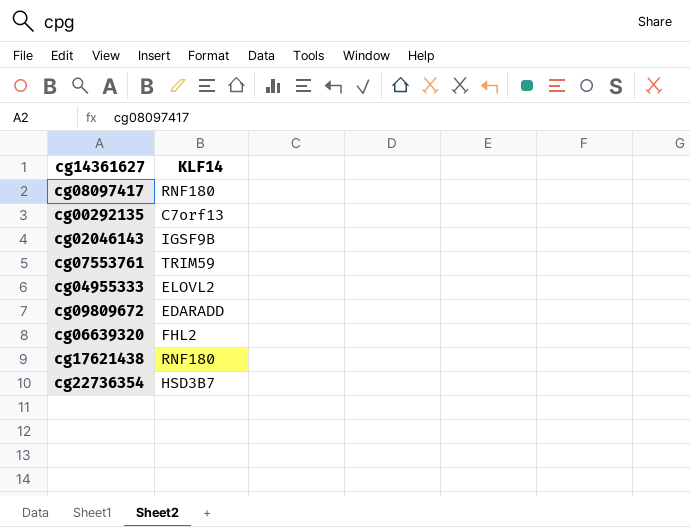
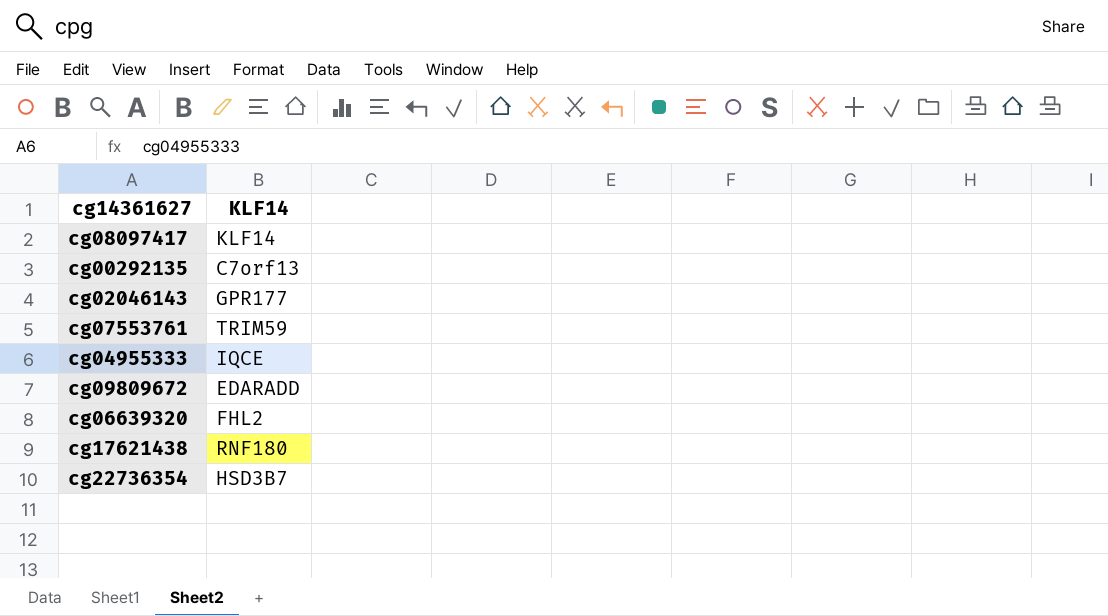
cg08097417 | KLF14: RNF180 -> KLF14
cg02046143 | KLF14: IGSF9B -> GPR177
cg04955333 | KLF14: ELOVL2 -> IQCE

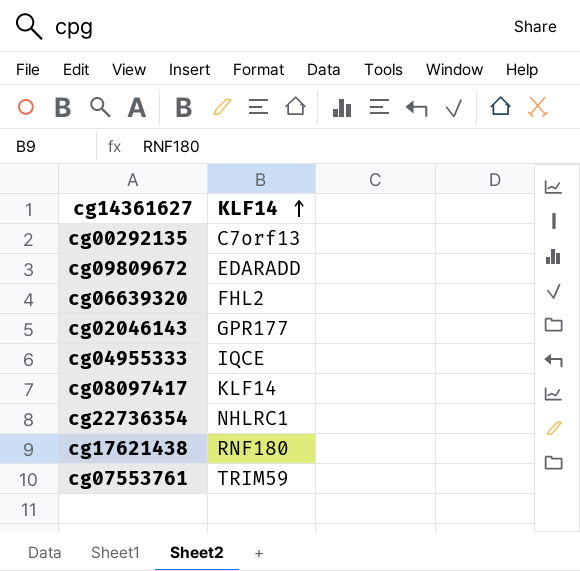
row order: none -> KLF14 ascending
cg22736354 | KLF14: HSD3B7 -> NHLRC1

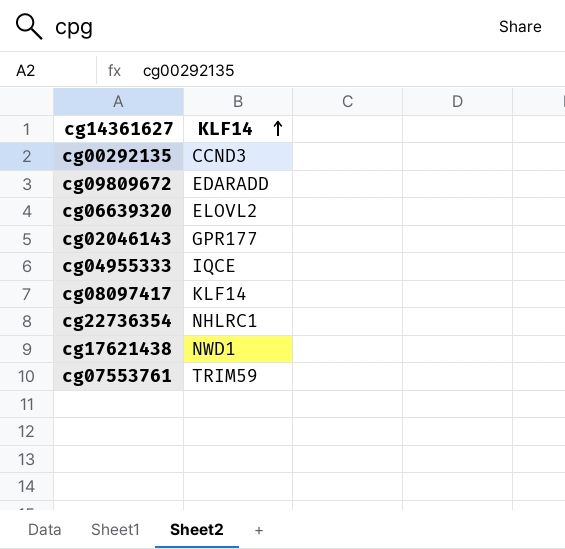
cg00292135 | KLF14: C7orf13 -> CCND3
cg06639320 | KLF14: FHL2 -> ELOVL2
cg17621438 | KLF14: RNF180 -> NWD1

